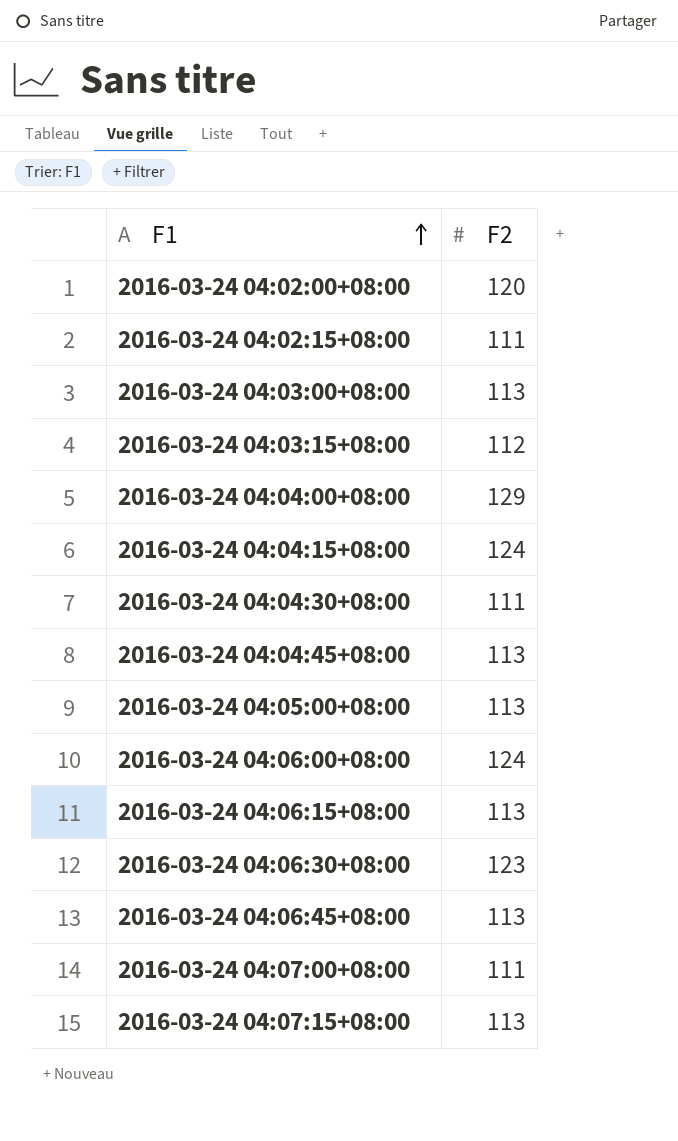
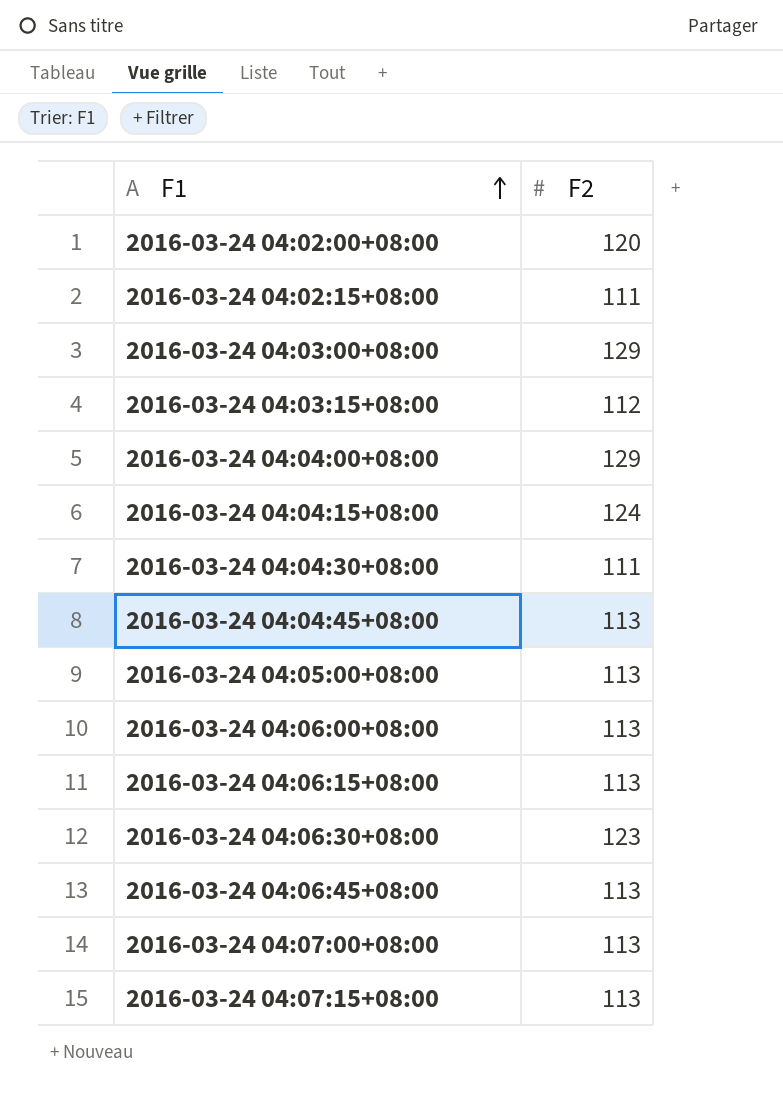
2016-03-24 04:03:00+08:00 | F2: 113 -> 129
2016-03-24 04:06:00+08:00 | F2: 124 -> 113
2016-03-24 04:07:00+08:00 | F2: 111 -> 113

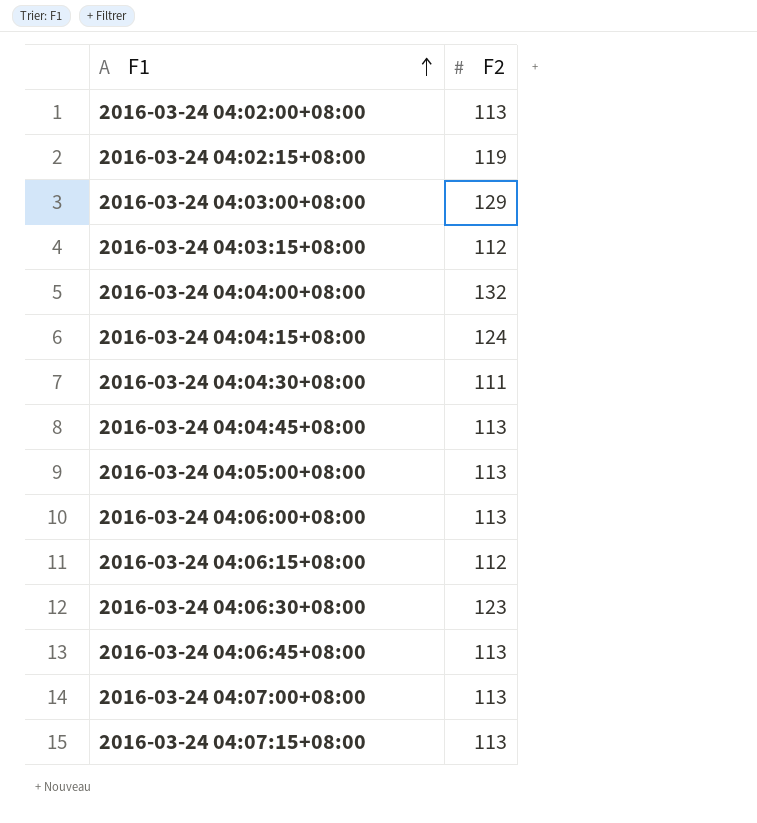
2016-03-24 04:02:00+08:00 | F2: 120 -> 113
2016-03-24 04:02:15+08:00 | F2: 111 -> 119
2016-03-24 04:04:00+08:00 | F2: 129 -> 132
2016-03-24 04:06:15+08:00 | F2: 113 -> 112

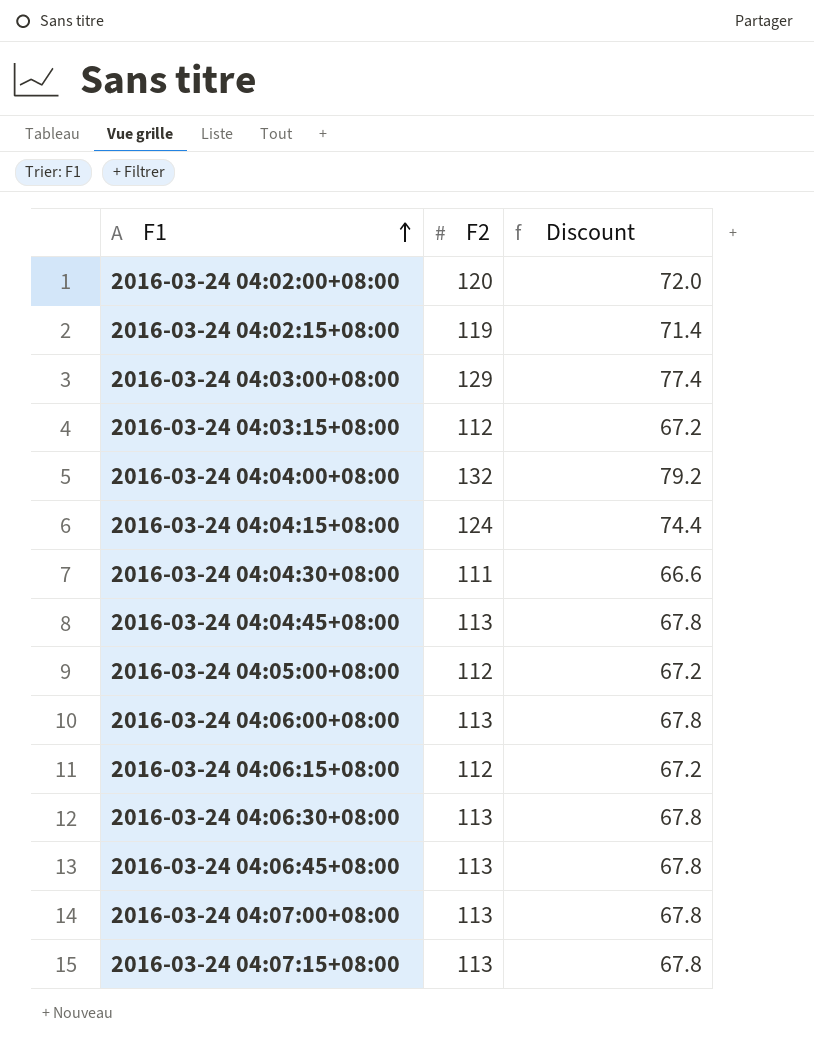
column Discount | formula: none -> [F2] * 0.6
2016-03-24 04:02:00+08:00 | F2: 113 -> 120
2016-03-24 04:05:00+08:00 | F2: 113 -> 112
2016-03-24 04:06:30+08:00 | F2: 123 -> 113

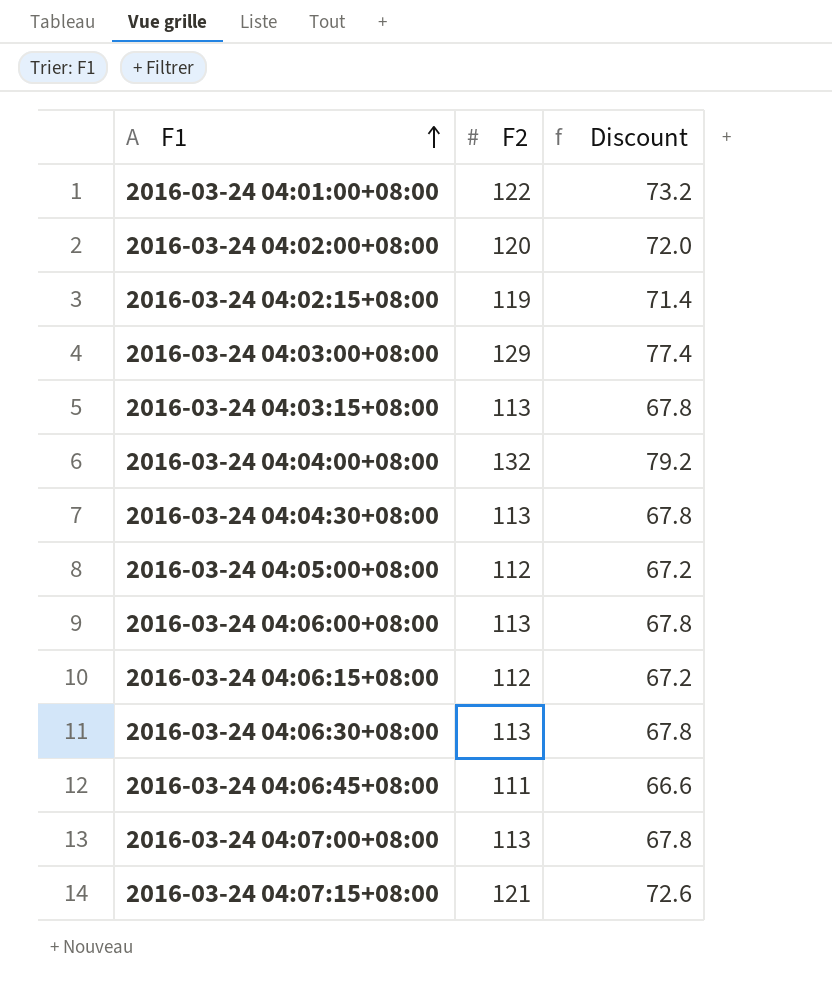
row 2016-03-24 04:04:15+08:00: 124 | 74.4 -> none
row 2016-03-24 04:04:45+08:00: 113 | 67.8 -> none
row 2016-03-24 04:01:00+08:00: none -> 122 | 73.2
2016-03-24 04:03:15+08:00 | F2: 112 -> 113
2016-03-24 04:03:15+08:00 | Discount: 67.2 -> 67.8
2016-03-24 04:04:30+08:00 | F2: 111 -> 113
2016-03-24 04:04:30+08:00 | Discount: 66.6 -> 67.8
2016-03-24 04:06:45+08:00 | F2: 113 -> 111
2016-03-24 04:06:45+08:00 | Discount: 67.8 -> 66.6
2016-03-24 04:07:15+08:00 | F2: 113 -> 121
2016-03-24 04:07:15+08:00 | Discount: 67.8 -> 72.6

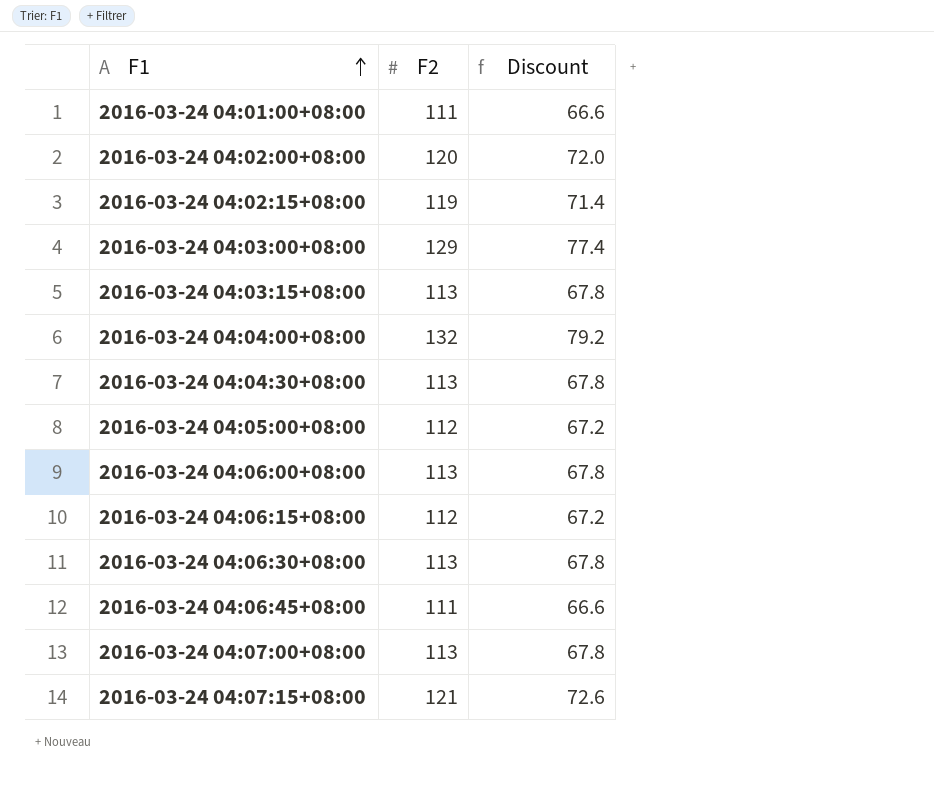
2016-03-24 04:01:00+08:00 | F2: 122 -> 111
2016-03-24 04:01:00+08:00 | Discount: 73.2 -> 66.6

